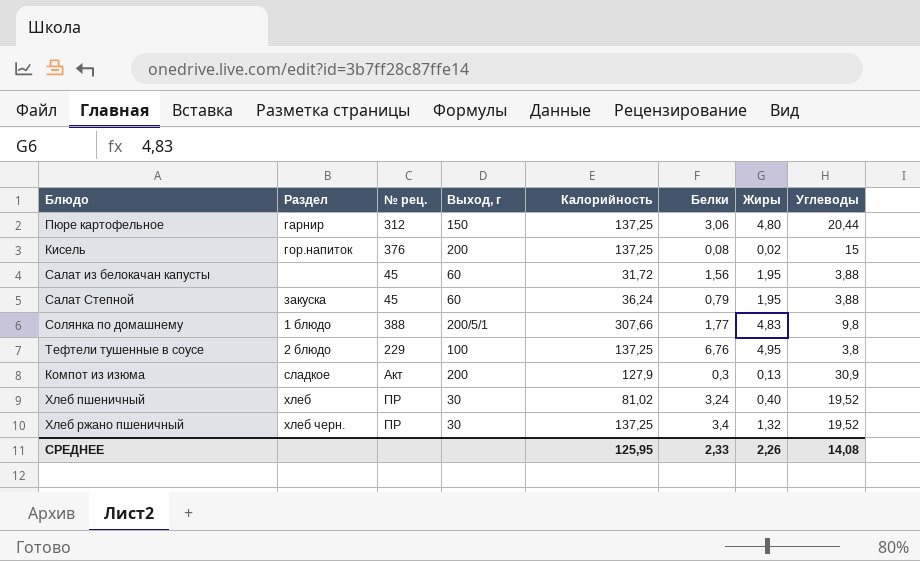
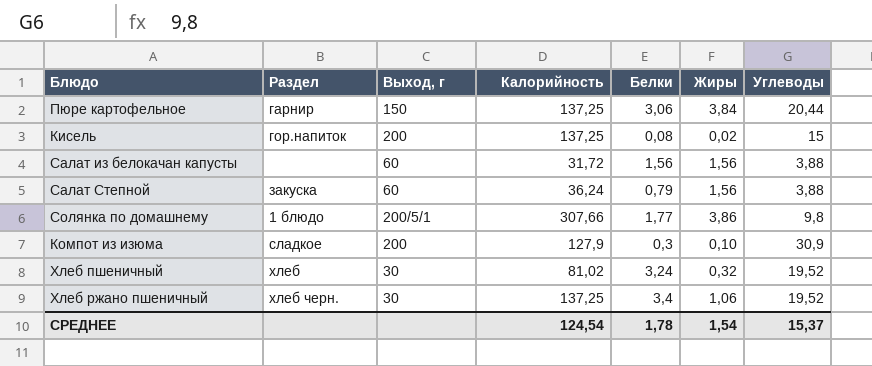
column № рец. | position: 3 -> none
row Тефтели тушенные в соусе: 2 блюдо | 229 | 100 | 137,25 | 6,76 | 4,95 | 3,8 -> none
Пюре картофельное | Жиры: 4,80 -> 3,84
Салат из белокачан капусты | Жиры: 1,95 -> 1,56
Салат Степной | Жиры: 1,95 -> 1,56
Солянка по домашнему | Жиры: 4,83 -> 3,86
Компот из изюма | Жиры: 0,13 -> 0,10
Хлеб пшеничный | Жиры: 0,40 -> 0,32
Хлеб ржано пшеничный | Жиры: 1,32 -> 1,06
СРЕДНЕЕ | Калорийность: 125,95 -> 124,54
СРЕДНЕЕ | Белки: 2,33 -> 1,78
СРЕДНЕЕ | Жиры: 2,26 -> 1,54
СРЕДНЕЕ | Углеводы: 14,08 -> 15,37

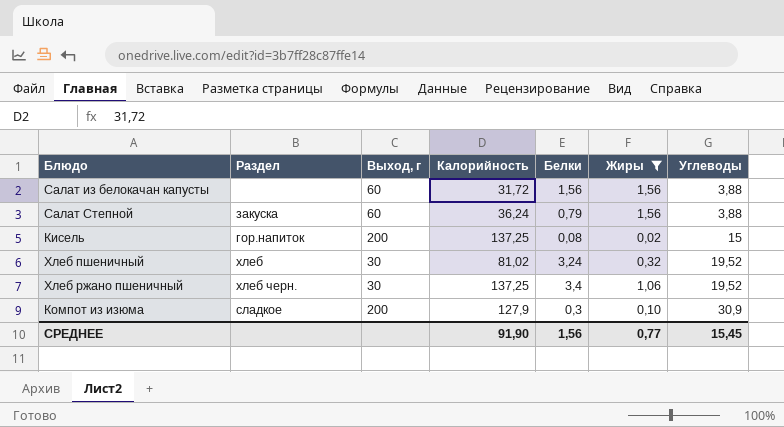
filter: none -> Жиры <= 1,56
row order: none -> Углеводы ascending
СРЕДНЕЕ | Калорийность: 124,54 -> 91,90
СРЕДНЕЕ | Белки: 1,78 -> 1,56
СРЕДНЕЕ | Жиры: 1,54 -> 0,77
СРЕДНЕЕ | Углеводы: 15,37 -> 15,45

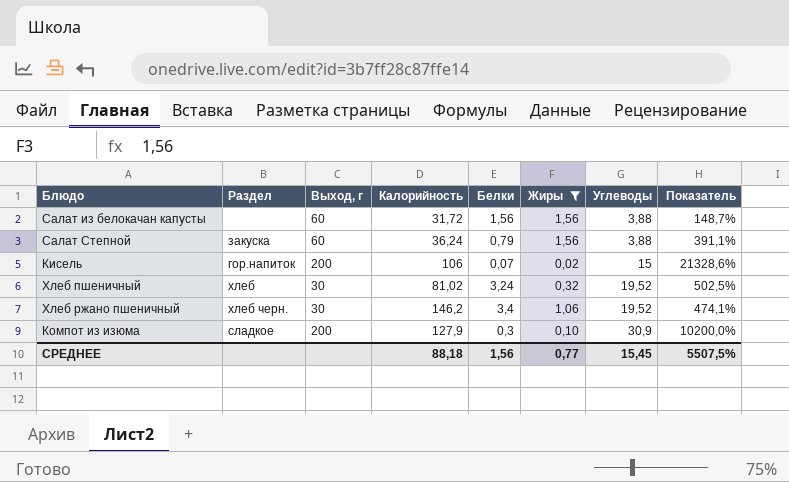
column Показатель | formula: none -> ([Углеводы] - [Белки]) / [Белки]
Кисель | Калорийность: 137,25 -> 106
Кисель | Белки: 0,08 -> 0,07
Хлеб ржано пшеничный | Калорийность: 137,25 -> 146,2
СРЕДНЕЕ | Калорийность: 91,90 -> 88,18

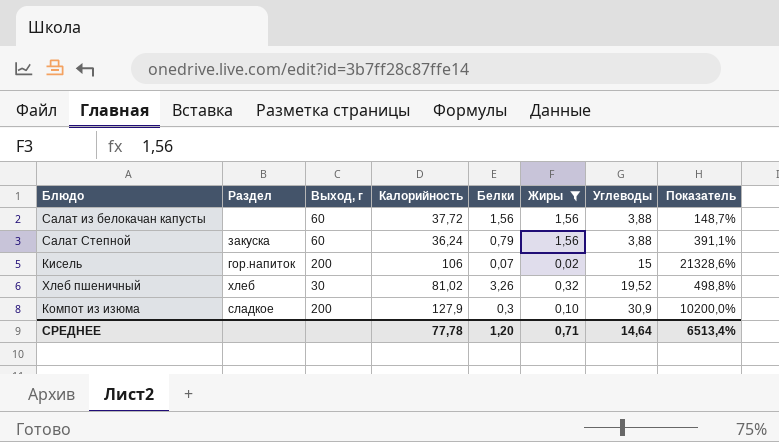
row Хлеб ржано пшеничный: хлеб черн. | 30 | 146,2 | 3,4 | 1,06 | 19,52 | 474,1% -> none
Салат из белокачан капусты | Калорийность: 31,72 -> 37,72
Хлеб пшеничный | Белки: 3,24 -> 3,26
Хлеб пшеничный | Показатель: 502,5% -> 498,8%
СРЕДНЕЕ | Калорийность: 88,18 -> 77,78
СРЕДНЕЕ | Белки: 1,56 -> 1,20
СРЕДНЕЕ | Жиры: 0,77 -> 0,71
СРЕДНЕЕ | Углеводы: 15,45 -> 14,64
СРЕДНЕЕ | Показатель: 5507,5% -> 6513,4%

